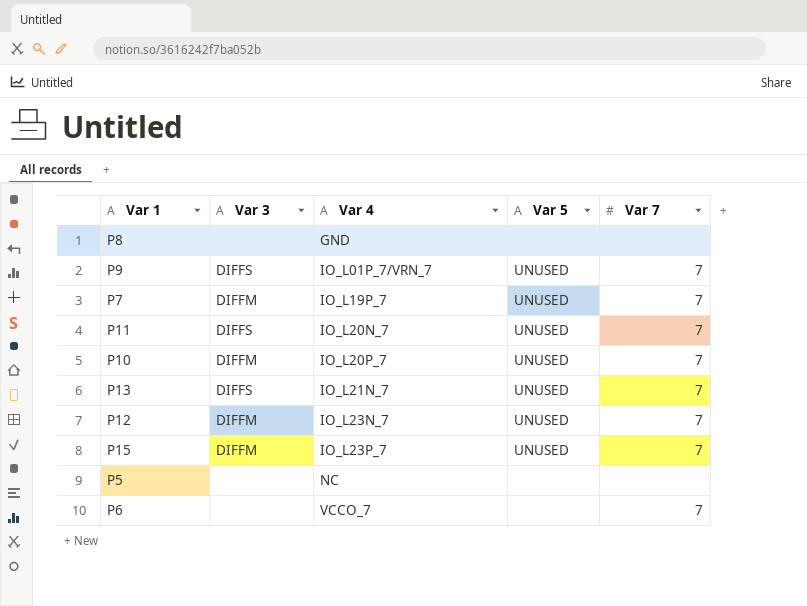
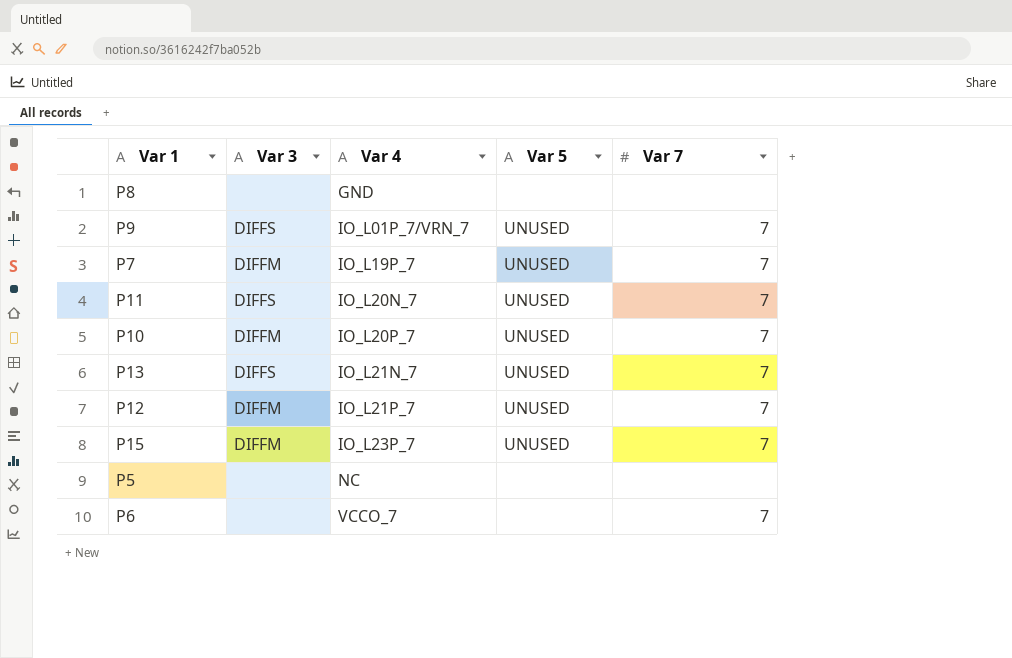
P12 | Var 4: IO_L23N_7 -> IO_L21P_7

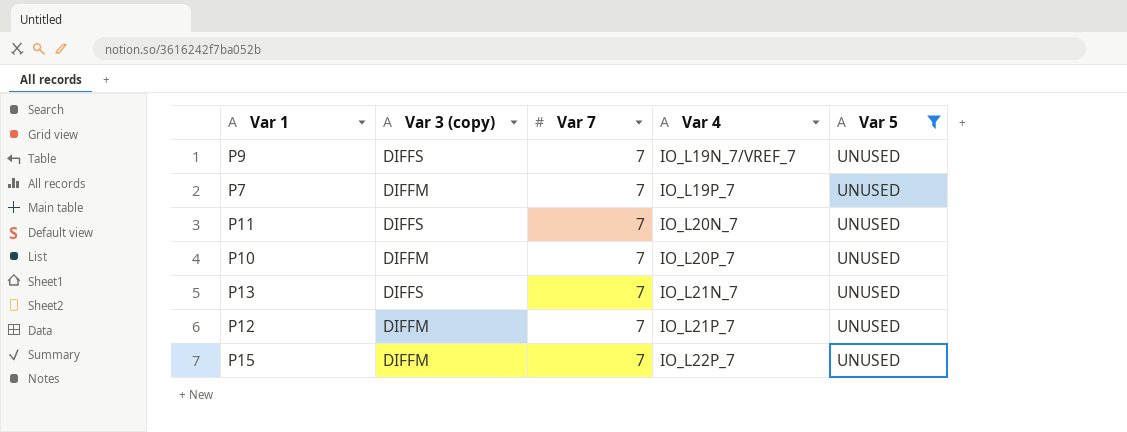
filter: none -> Var 5 = UNUSED
column name: Var 3 -> Var 3 (copy)
column Var 7 | position: 5 -> 3
P9 | Var 4: IO_L01P_7/VRN_7 -> IO_L19N_7/VREF_7
P15 | Var 4: IO_L23P_7 -> IO_L22P_7

